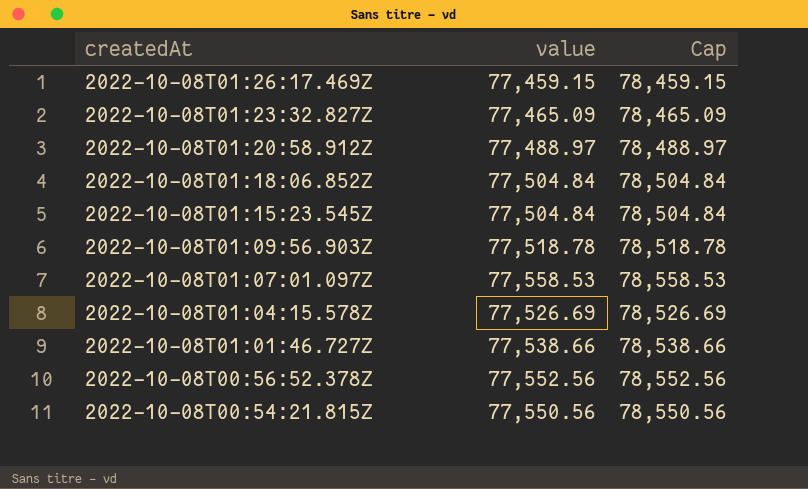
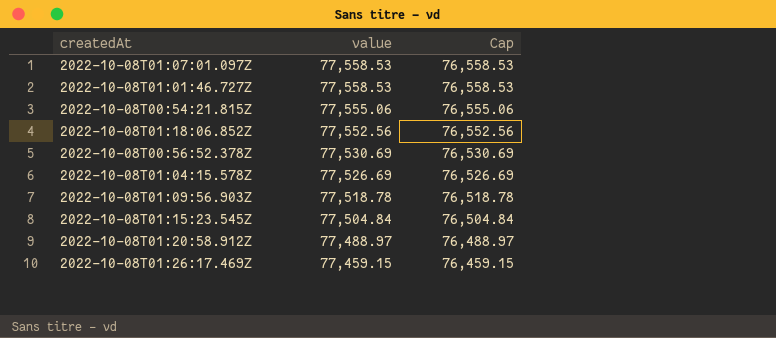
row order: createdAt descending -> value descending
column Cap | formula: [value] + 1000 -> [value] - 1000
row 2022-10-08T01:23:32.827Z: 77,465.09 | 78,465.09 -> none
2022-10-08T01:01:46.727Z | value: 77,538.66 -> 77,558.53
2022-10-08T00:54:21.815Z | value: 77,550.56 -> 77,555.06
2022-10-08T01:18:06.852Z | value: 77,504.84 -> 77,552.56
2022-10-08T00:56:52.378Z | value: 77,552.56 -> 77,530.69

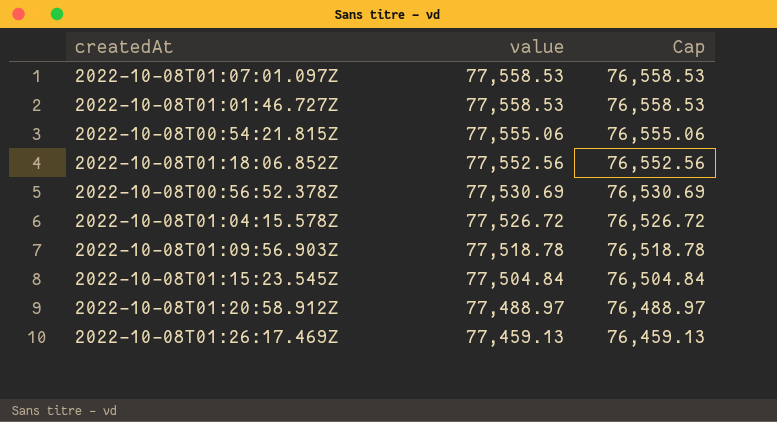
2022-10-08T01:04:15.578Z | value: 77,526.69 -> 77,526.72
2022-10-08T01:04:15.578Z | Cap: 76,526.69 -> 76,526.72
2022-10-08T01:26:17.469Z | value: 77,459.15 -> 77,459.13
2022-10-08T01:26:17.469Z | Cap: 76,459.15 -> 76,459.13

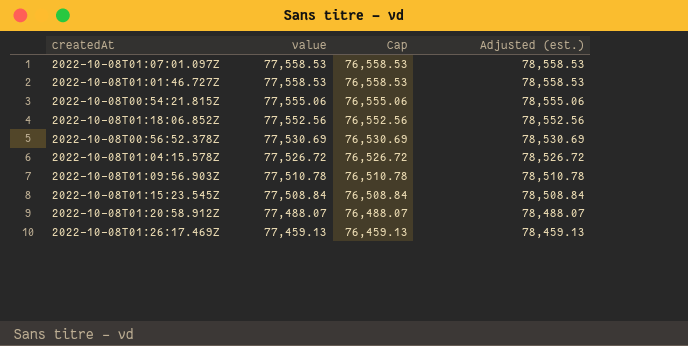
column Adjusted (est.) | formula: none -> [value] + 1000
2022-10-08T01:09:56.903Z | value: 77,518.78 -> 77,510.78
2022-10-08T01:09:56.903Z | Cap: 76,518.78 -> 76,510.78
2022-10-08T01:15:23.545Z | value: 77,504.84 -> 77,508.84
2022-10-08T01:15:23.545Z | Cap: 76,504.84 -> 76,508.84
2022-10-08T01:20:58.912Z | value: 77,488.97 -> 77,488.07
2022-10-08T01:20:58.912Z | Cap: 76,488.97 -> 76,488.07

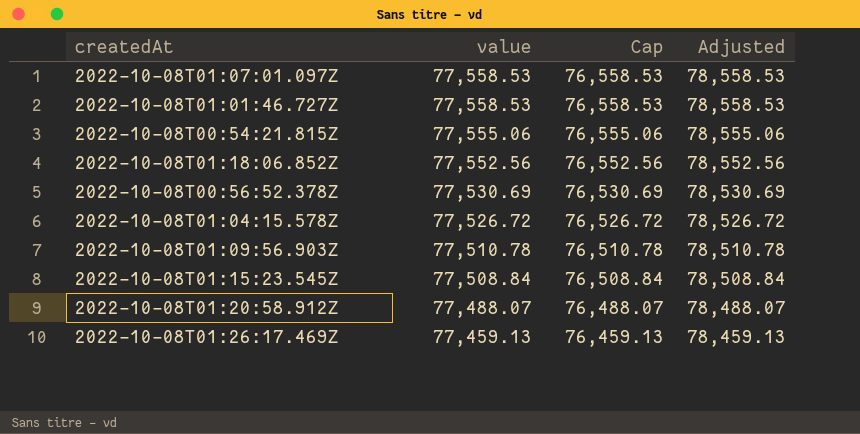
column name: Adjusted (est.) -> Adjusted

